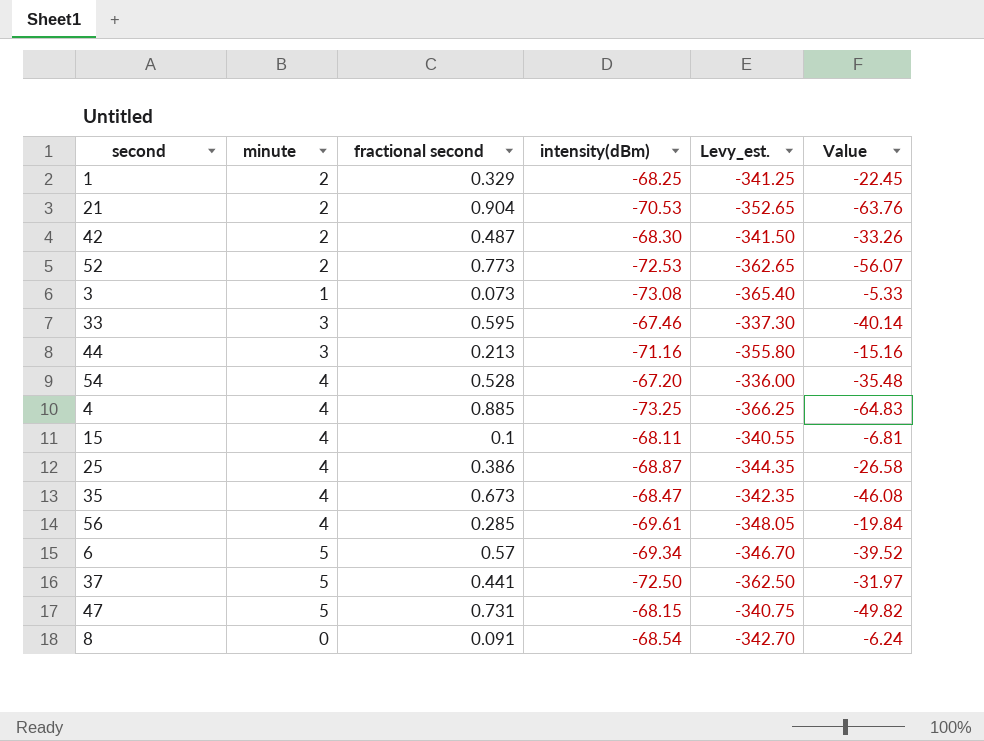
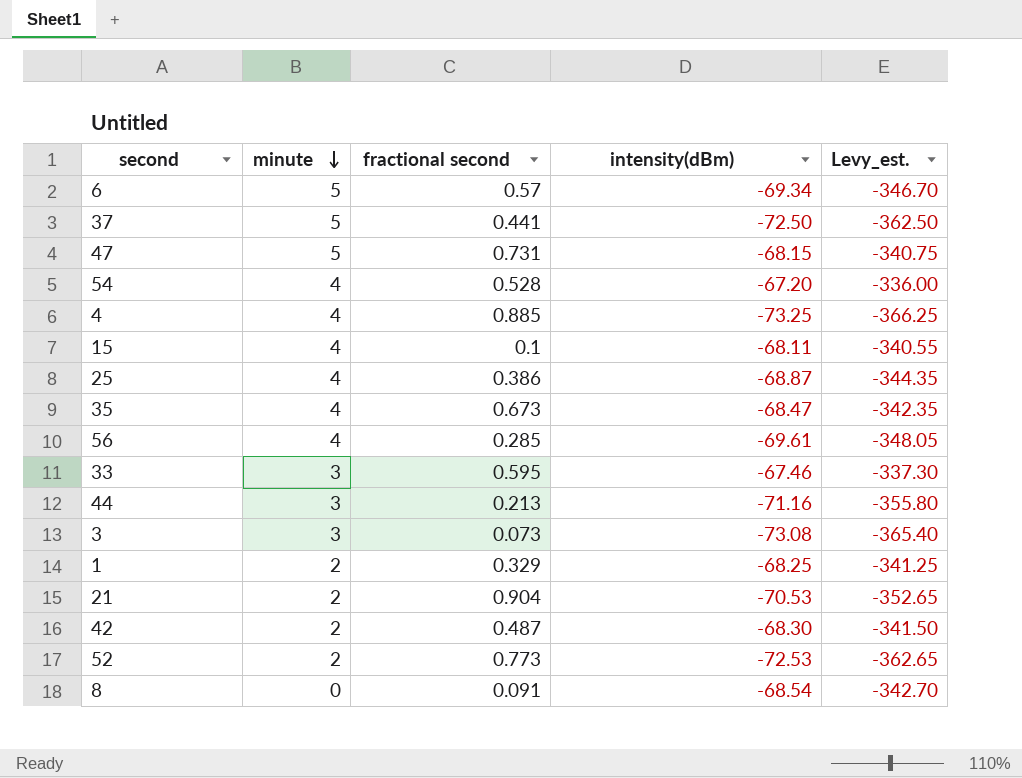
row order: none -> minute descending
column Value | formula: [fractional second] * [intensity(dBm)] -> none
3 | minute: 1 -> 3

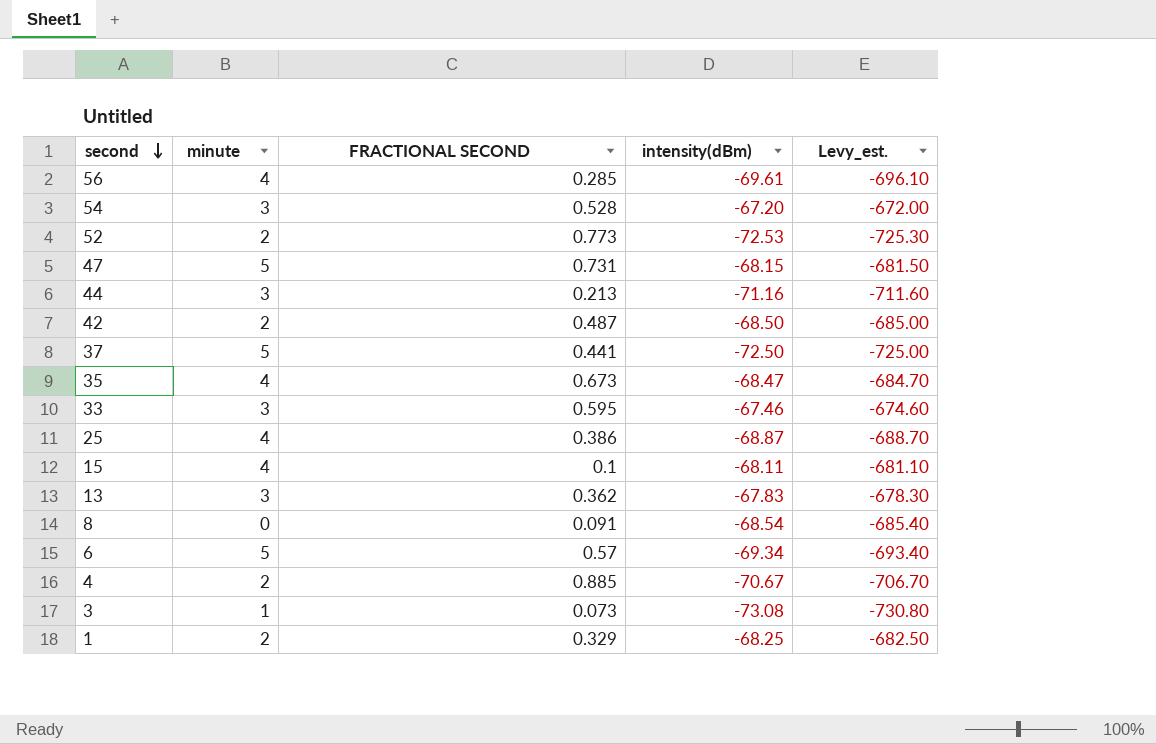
row order: minute descending -> second descending
column name: fractional second -> FRACTIONAL SECOND
column Levy_est. | formula: [intensity(dBm)] * 5 -> [intensity(dBm)] * 10
row 21: 2 | 0.904 | -70.53 | -352.65 -> none
54 | minute: 4 -> 3
42 | intensity(dBm): -68.30 -> -68.50
row 13: none -> 3 | 0.362 | -67.83 | -678.30
4 | minute: 4 -> 2
4 | intensity(dBm): -73.25 -> -70.67
3 | minute: 3 -> 1

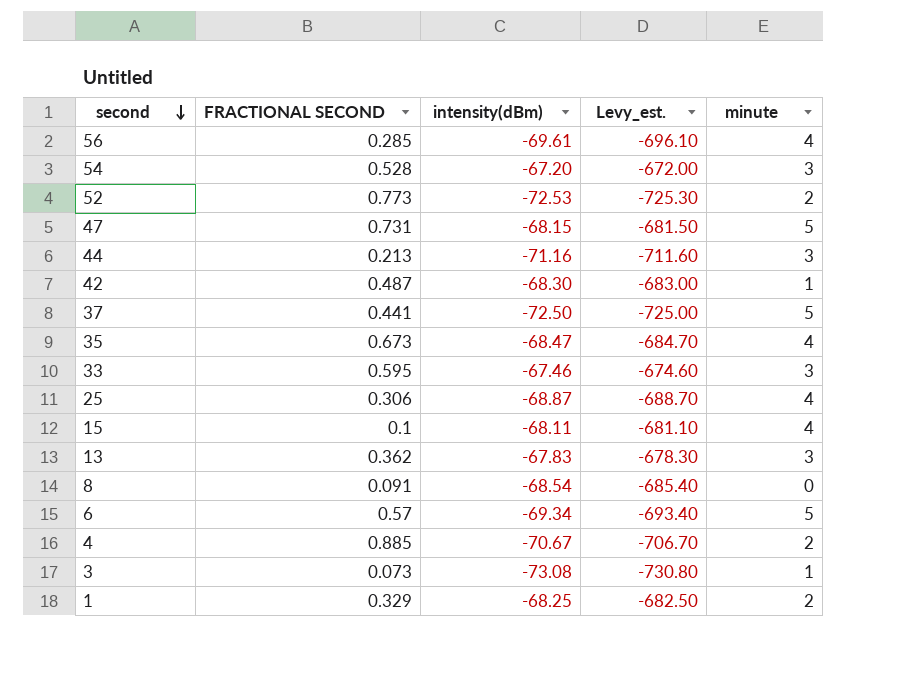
column minute | position: 2 -> 5
42 | intensity(dBm): -68.50 -> -68.30
42 | Levy_est.: -685.00 -> -683.00
42 | minute: 2 -> 1
25 | FRACTIONAL SECOND: 0.386 -> 0.306

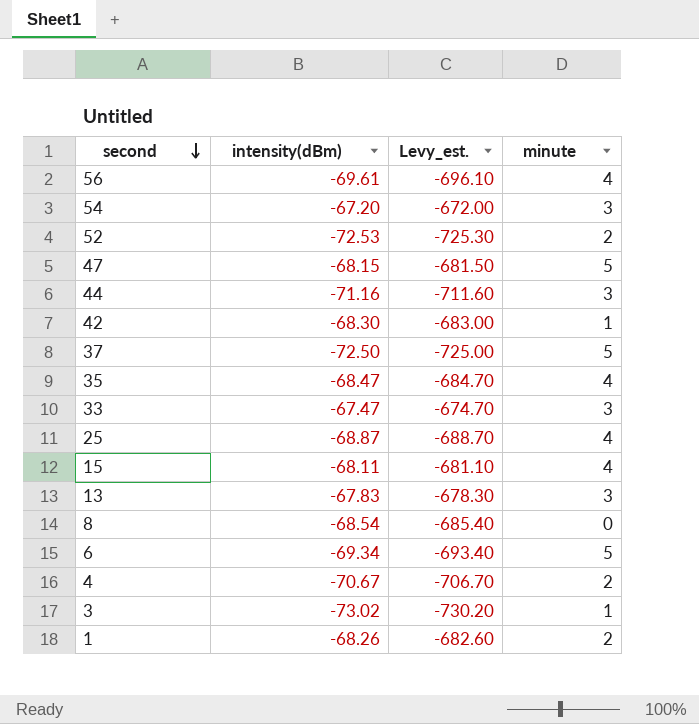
column FRACTIONAL SECOND | position: 2 -> none
33 | intensity(dBm): -67.46 -> -67.47
33 | Levy_est.: -674.60 -> -674.70
3 | intensity(dBm): -73.08 -> -73.02
3 | Levy_est.: -730.80 -> -730.20
1 | intensity(dBm): -68.25 -> -68.26
1 | Levy_est.: -682.50 -> -682.60

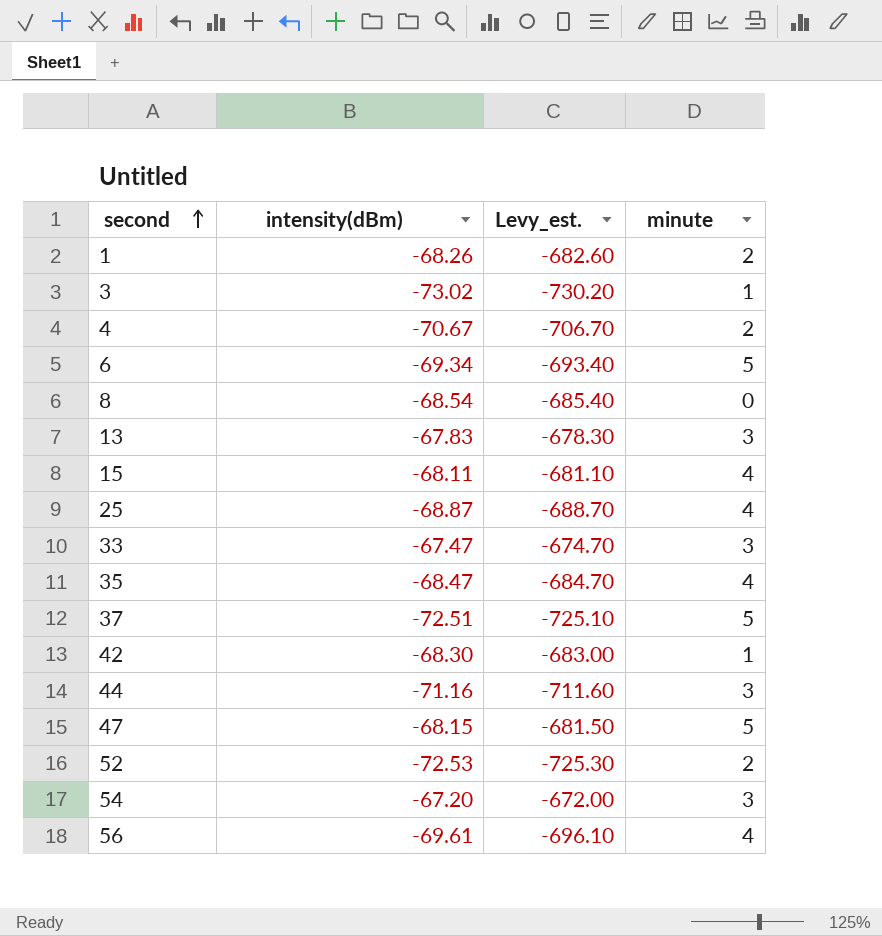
row order: second descending -> second ascending
37 | intensity(dBm): -72.50 -> -72.51
37 | Levy_est.: -725.00 -> -725.10

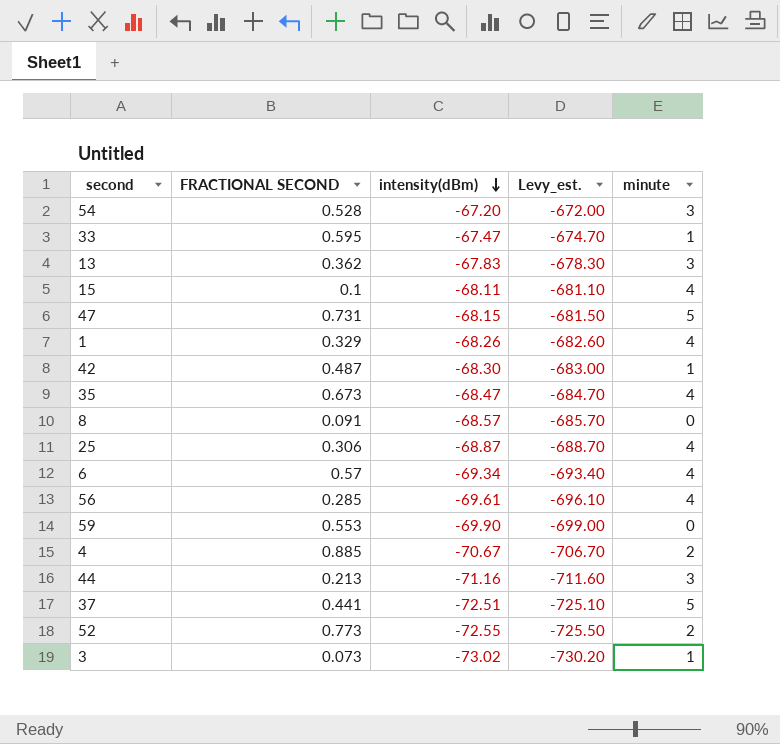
row order: second ascending -> intensity(dBm) descending
column FRACTIONAL SECOND | position: none -> 2
33 | minute: 3 -> 1
1 | minute: 2 -> 4
8 | intensity(dBm): -68.54 -> -68.57
8 | Levy_est.: -685.40 -> -685.70
6 | minute: 5 -> 4
row 59: none -> 0.553 | -69.90 | -699.00 | 0
52 | intensity(dBm): -72.53 -> -72.55
52 | Levy_est.: -725.30 -> -725.50

